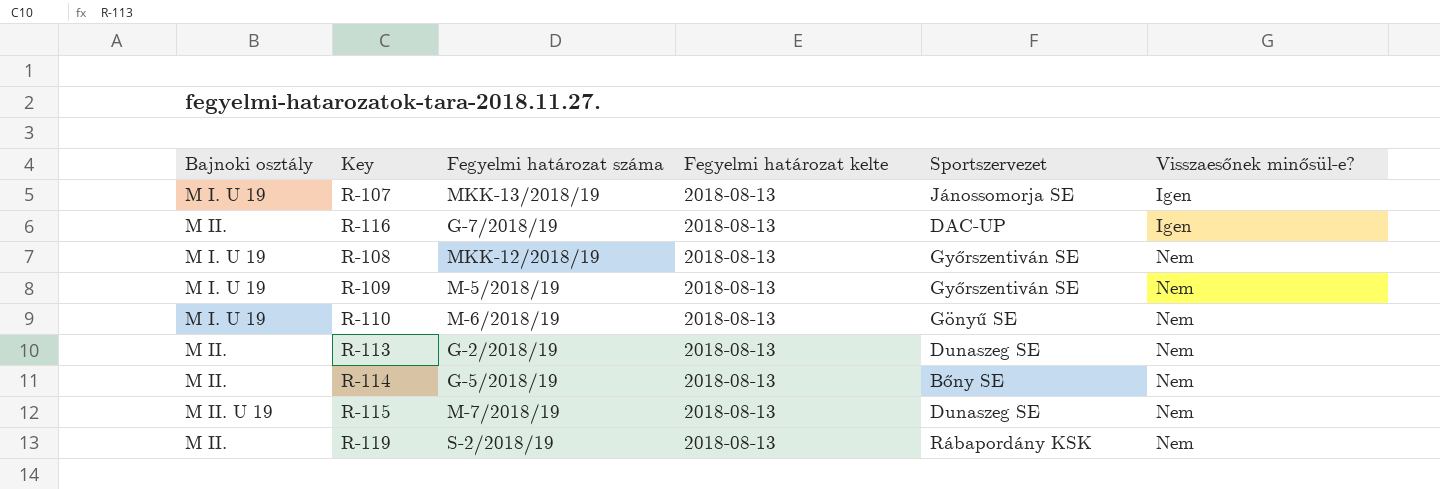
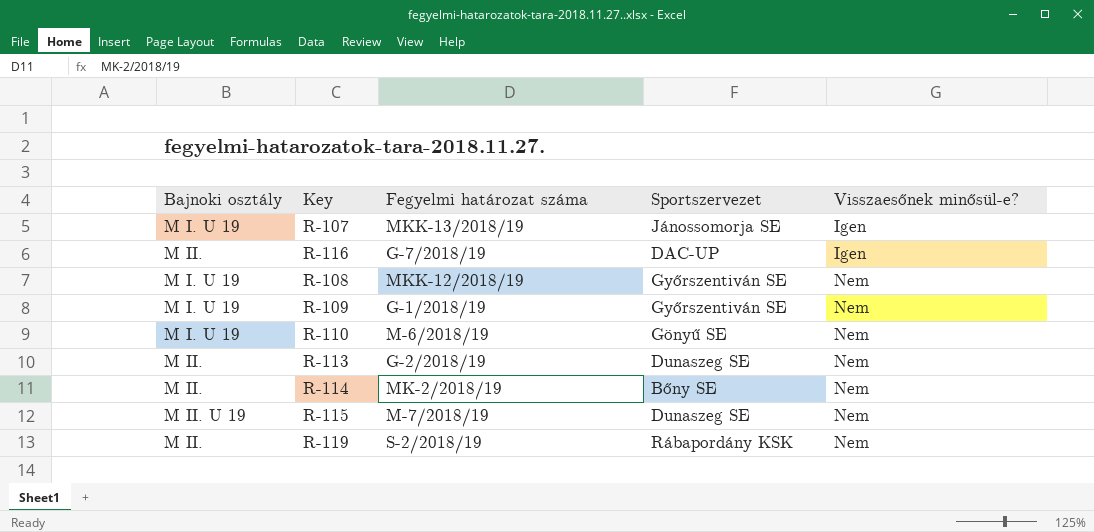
column Fegyelmi határozat kelte | position: 4 -> none
R-109 | Fegyelmi határozat száma: M-5/2018/19 -> G-1/2018/19
R-114 | Fegyelmi határozat száma: G-5/2018/19 -> MK-2/2018/19

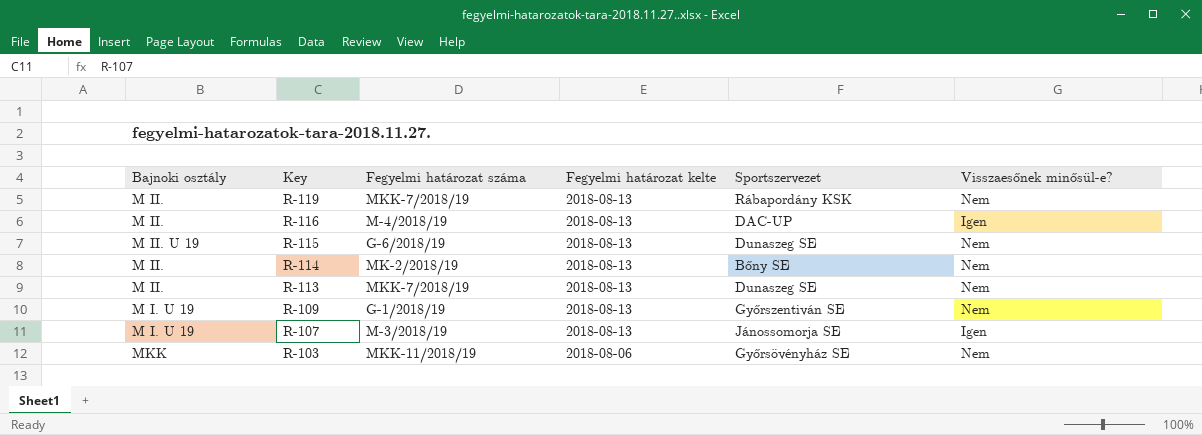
row order: Visszaesőnek minősül-e? ascending -> Key descending
column Fegyelmi határozat kelte | position: none -> 4
row R-108: M I. U 19 | MKK-12/2018/19 | Győrszentiván SE | Nem -> none
row R-110: M I. U 19 | M-6/2018/19 | Gönyű SE | Nem -> none
R-119 | Fegyelmi határozat száma: S-2/2018/19 -> MKK-7/2018/19
R-116 | Fegyelmi határozat száma: G-7/2018/19 -> M-4/2018/19
R-115 | Fegyelmi határozat száma: M-7/2018/19 -> G-6/2018/19
R-113 | Fegyelmi határozat száma: G-2/2018/19 -> MKK-7/2018/19
R-107 | Fegyelmi határozat száma: MKK-13/2018/19 -> M-3/2018/19
row R-103: none -> MKK | MKK-11/2018/19 | 2018-08-06 | Győrsövényház SE | Nem

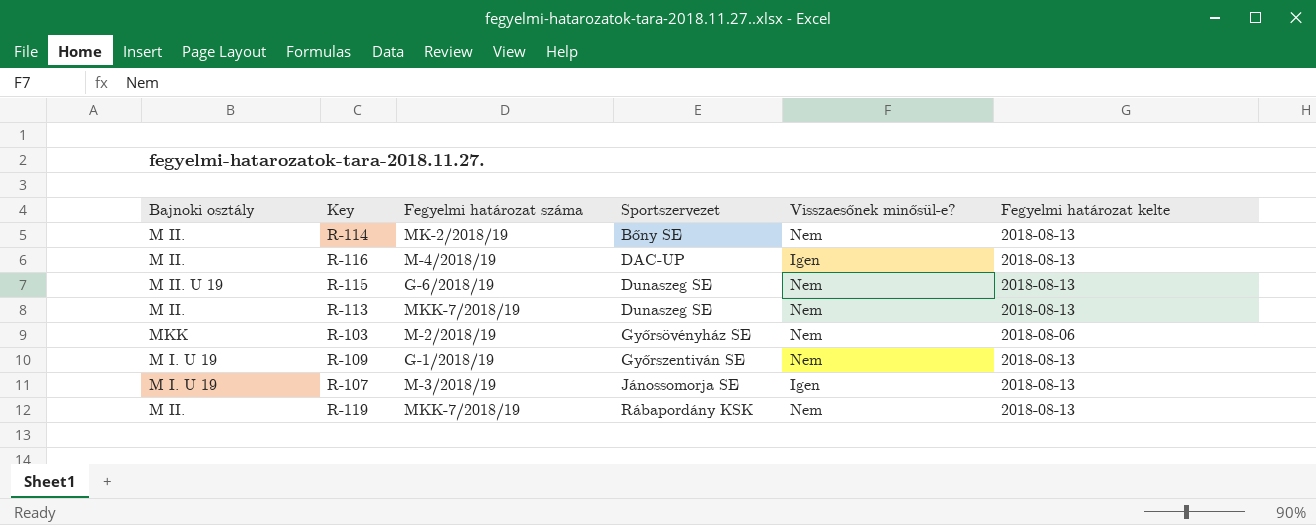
row order: Key descending -> Sportszervezet ascending
column Fegyelmi határozat kelte | position: 4 -> 6
R-103 | Fegyelmi határozat száma: MKK-11/2018/19 -> M-2/2018/19

